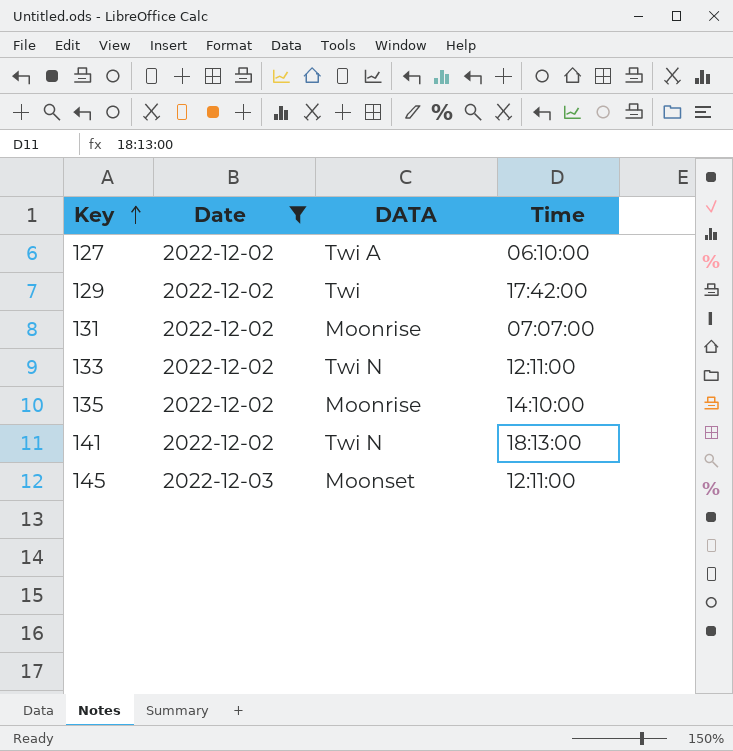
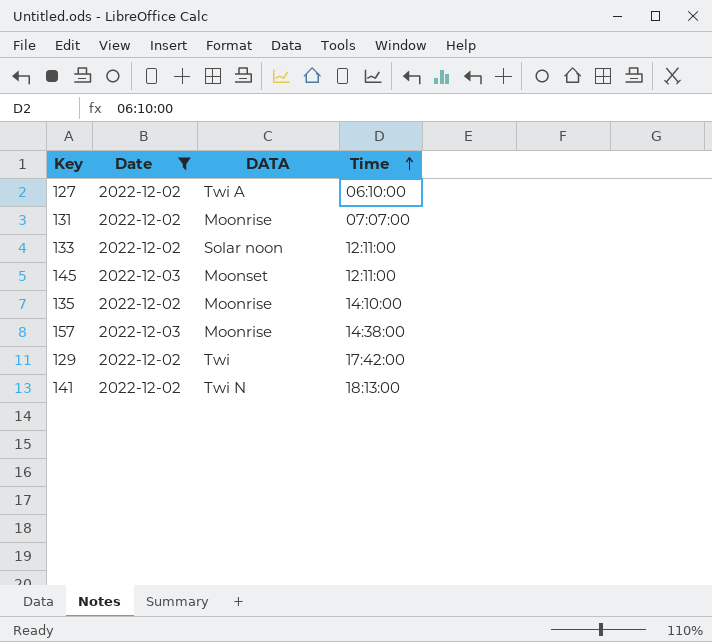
row order: Key ascending -> Time ascending
133 | DATA: Twi N -> Solar noon
row 157: none -> 2022-12-03 | Moonrise | 14:38:00

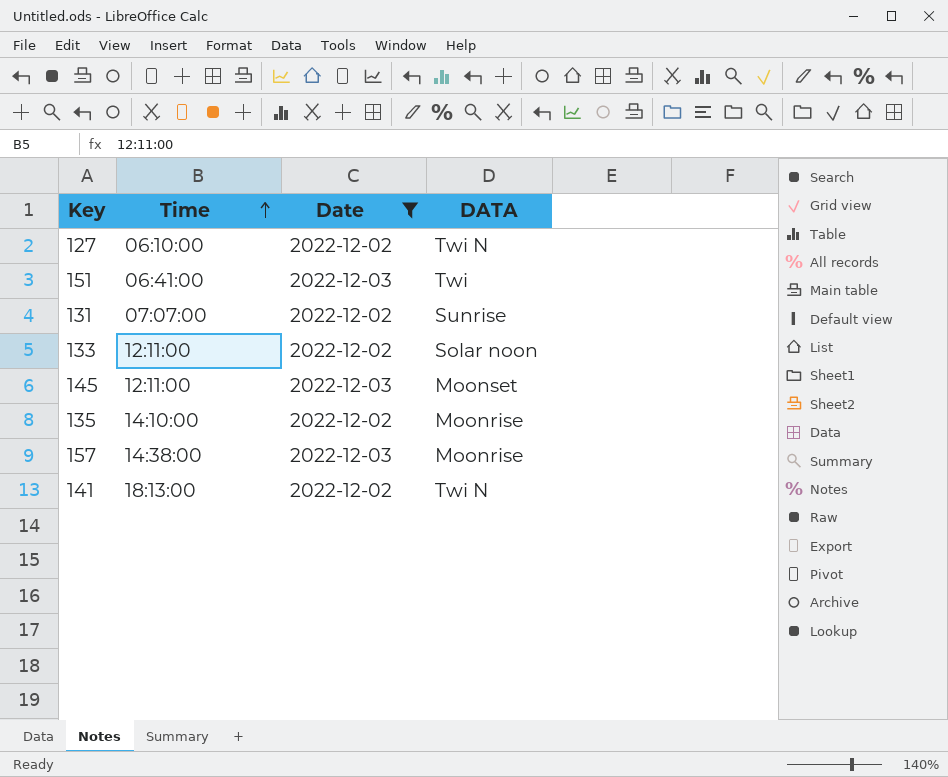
column Time | position: 4 -> 2
row 129: 2022-12-02 | Twi | 17:42:00 -> none
127 | DATA: Twi A -> Twi N
row 151: none -> 06:41:00 | 2022-12-03 | Twi
131 | DATA: Moonrise -> Sunrise

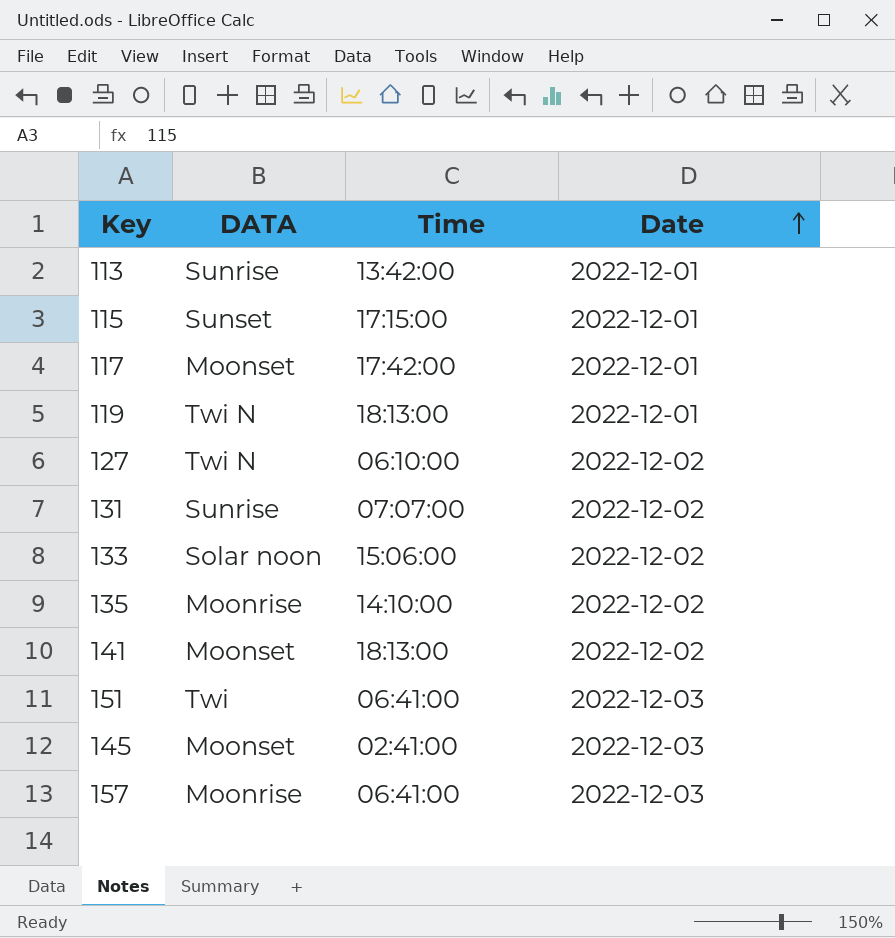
filter: Date != 2022-12-01 -> none
row order: Time ascending -> Date ascending
column DATA | position: 4 -> 2
133 | Time: 12:11:00 -> 15:06:00
141 | DATA: Twi N -> Moonset
145 | Time: 12:11:00 -> 02:41:00
157 | Time: 14:38:00 -> 06:41:00

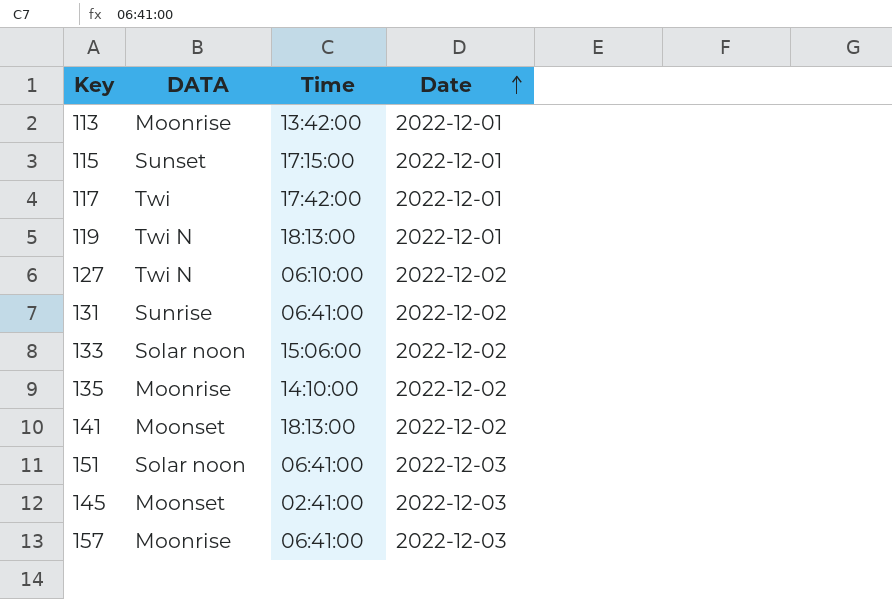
113 | DATA: Sunrise -> Moonrise
117 | DATA: Moonset -> Twi
131 | Time: 07:07:00 -> 06:41:00
151 | DATA: Twi -> Solar noon

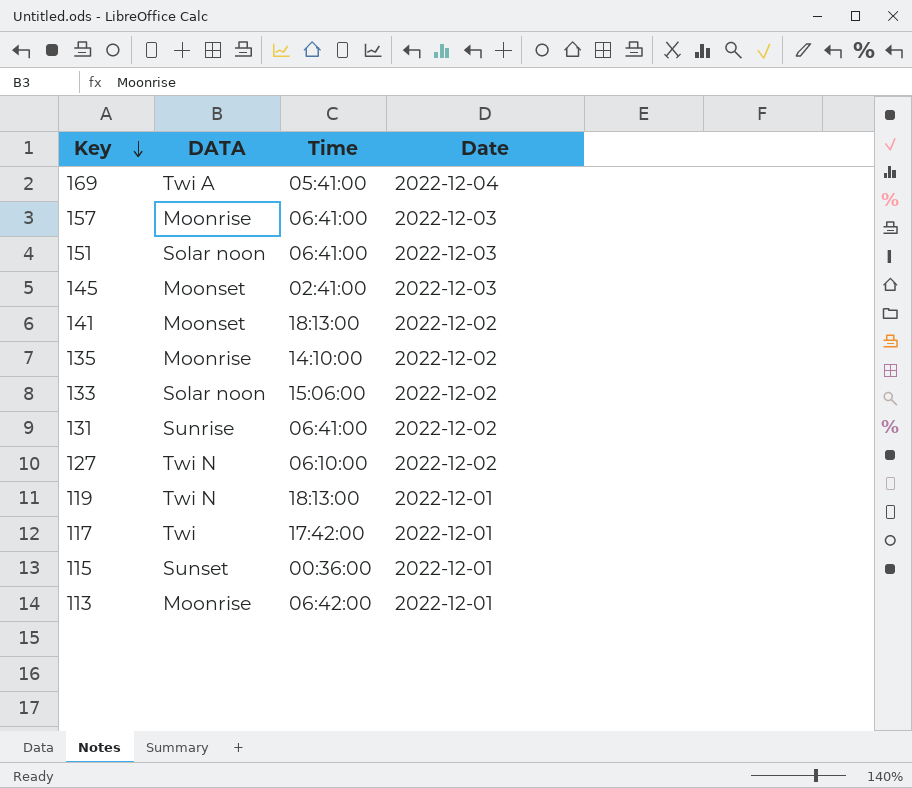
row order: Date ascending -> Key descending
row 169: none -> Twi A | 05:41:00 | 2022-12-04
115 | Time: 17:15:00 -> 00:36:00
113 | Time: 13:42:00 -> 06:42:00

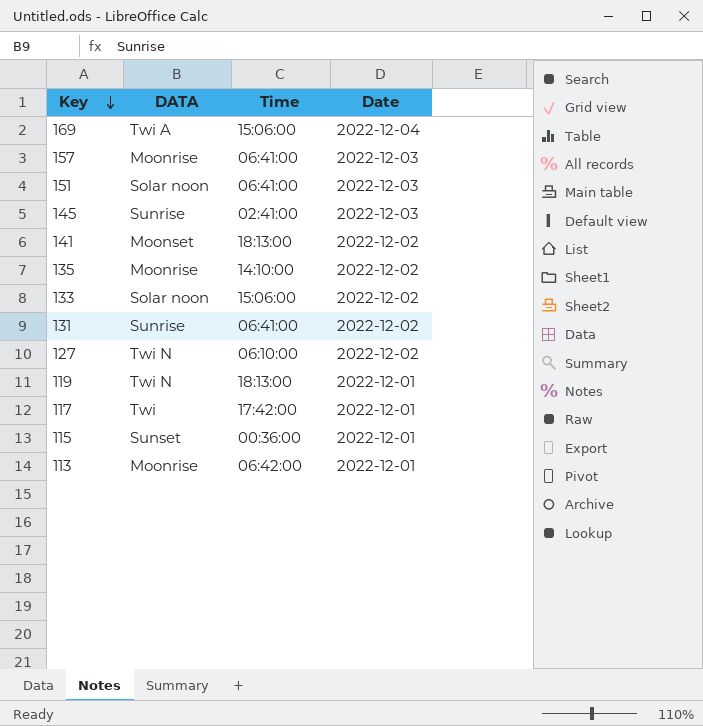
169 | Time: 05:41:00 -> 15:06:00
145 | DATA: Moonset -> Sunrise

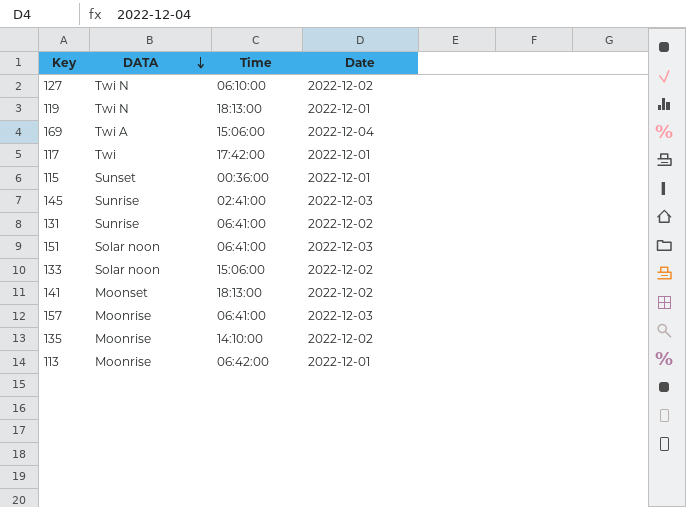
row order: Key descending -> DATA descending

